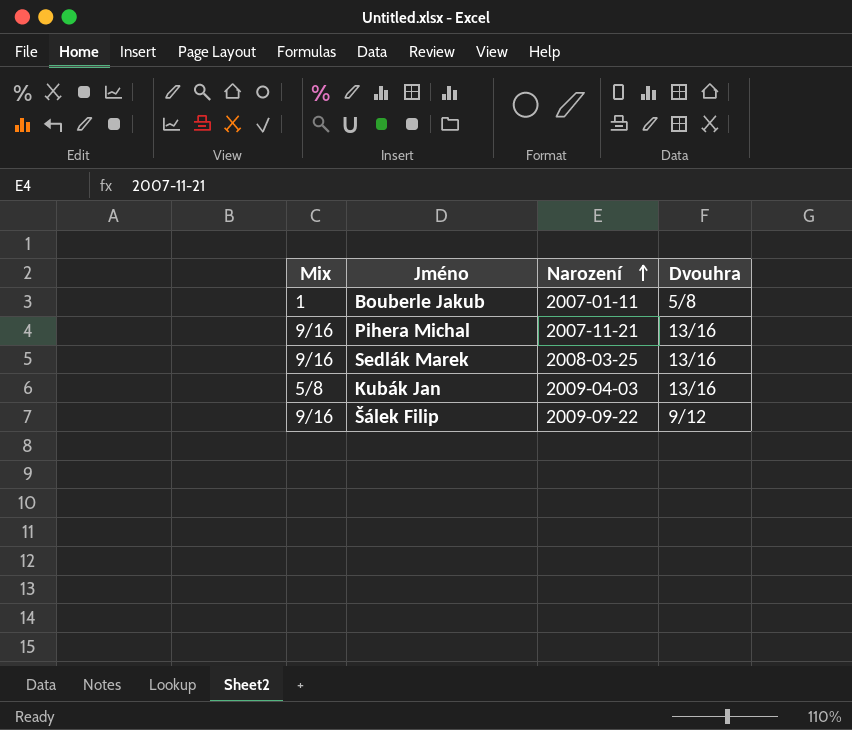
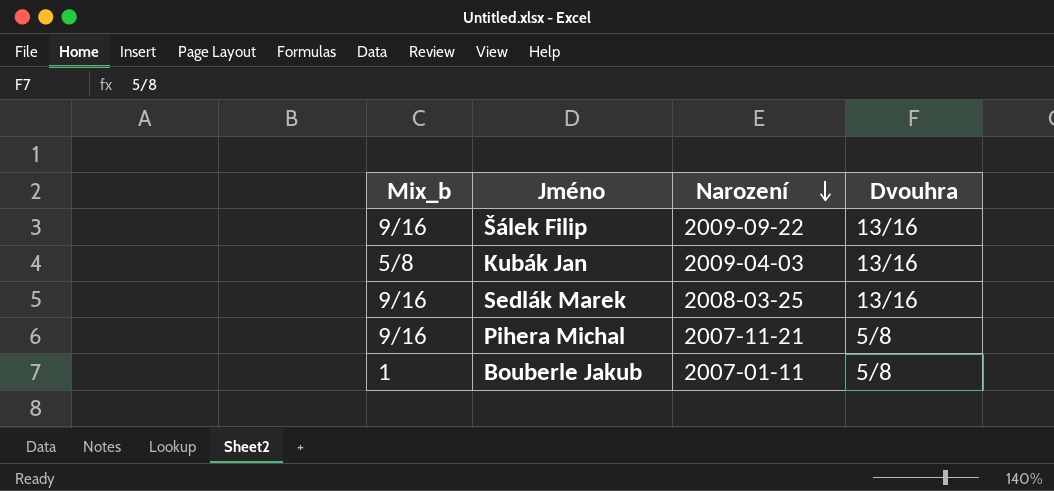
row order: Narození ascending -> Narození descending
column name: Mix -> Mix_b
Šálek Filip | Dvouhra: 9/12 -> 13/16
Pihera Michal | Dvouhra: 13/16 -> 5/8

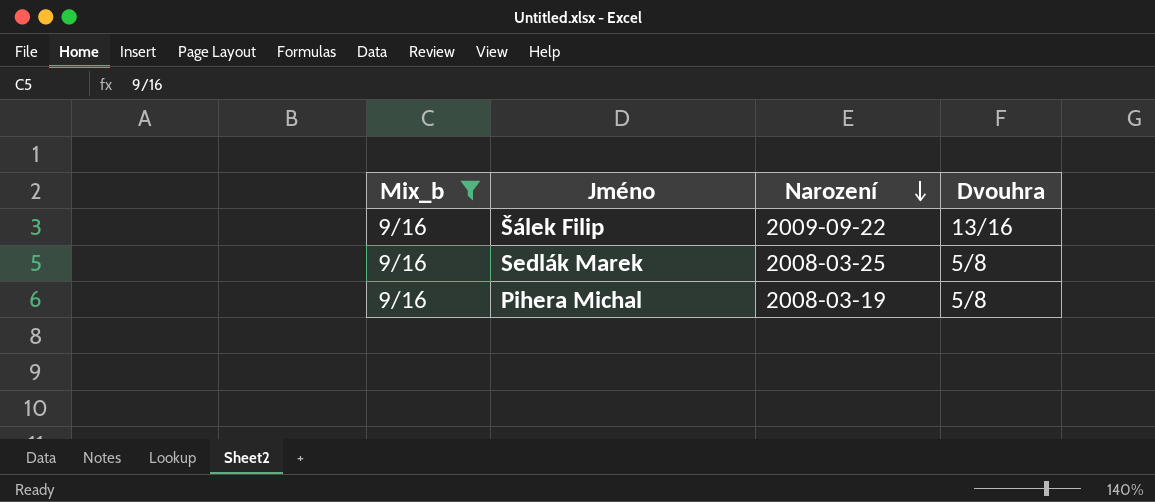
filter: none -> Mix_b = 9/16
Sedlák Marek | Dvouhra: 13/16 -> 5/8
Pihera Michal | Narození: 2007-11-21 -> 2008-03-19

